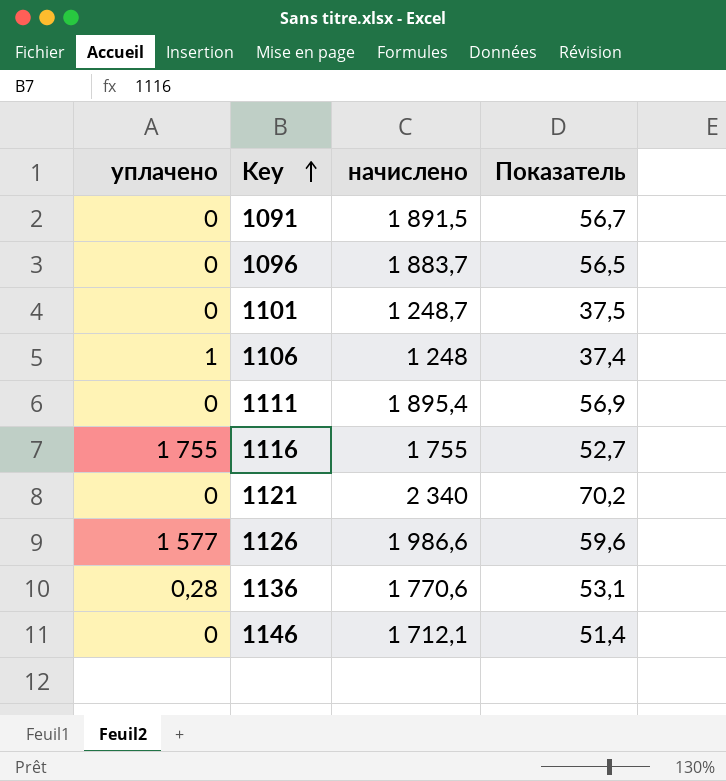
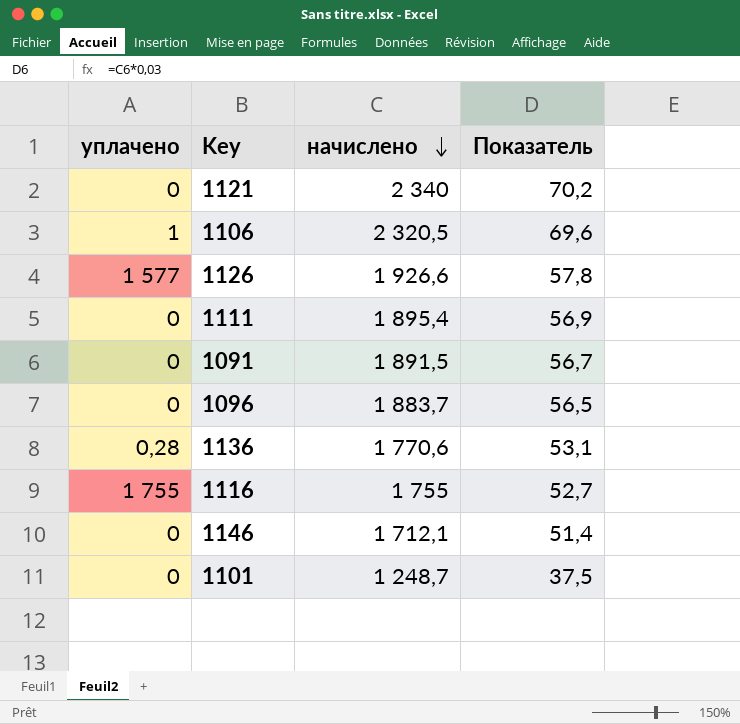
row order: Key ascending -> начислено descending
1106 | начислено: 1 248 -> 2 320,5
1106 | Показатель: 37,4 -> 69,6
1126 | начислено: 1 986,6 -> 1 926,6
1126 | Показатель: 59,6 -> 57,8

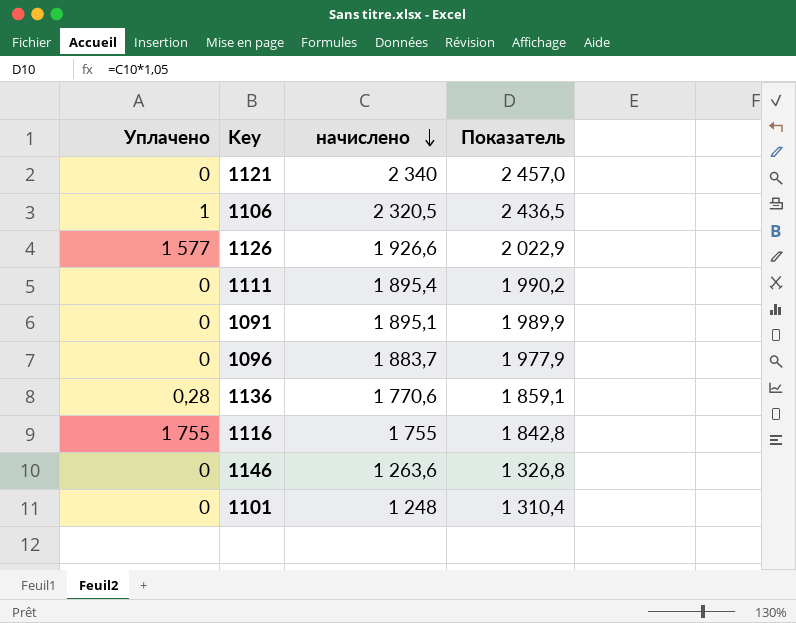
column name: уплачено -> Уплачено
column Показатель | formula: [начислено] * 0,03 -> [начислено] * 1,05
1091 | начислено: 1 891,5 -> 1 895,1
1146 | начислено: 1 712,1 -> 1 263,6
1101 | начислено: 1 248,7 -> 1 248

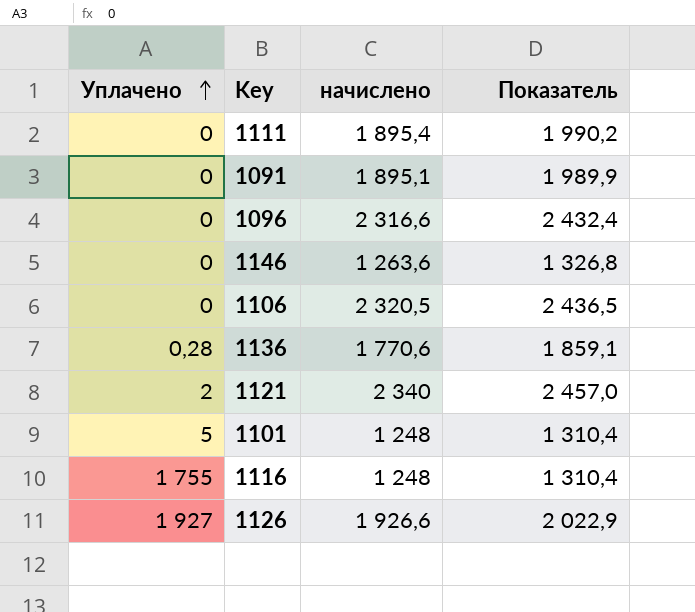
row order: начислено descending -> Уплачено ascending
1096 | начислено: 1 883,7 -> 2 316,6
1096 | Показатель: 1 977,9 -> 2 432,4
1106 | Уплачено: 1 -> 0
1121 | Уплачено: 0 -> 2
1101 | Уплачено: 0 -> 5
1116 | начислено: 1 755 -> 1 248
1116 | Показатель: 1 842,8 -> 1 310,4
1126 | Уплачено: 1 577 -> 1 927

